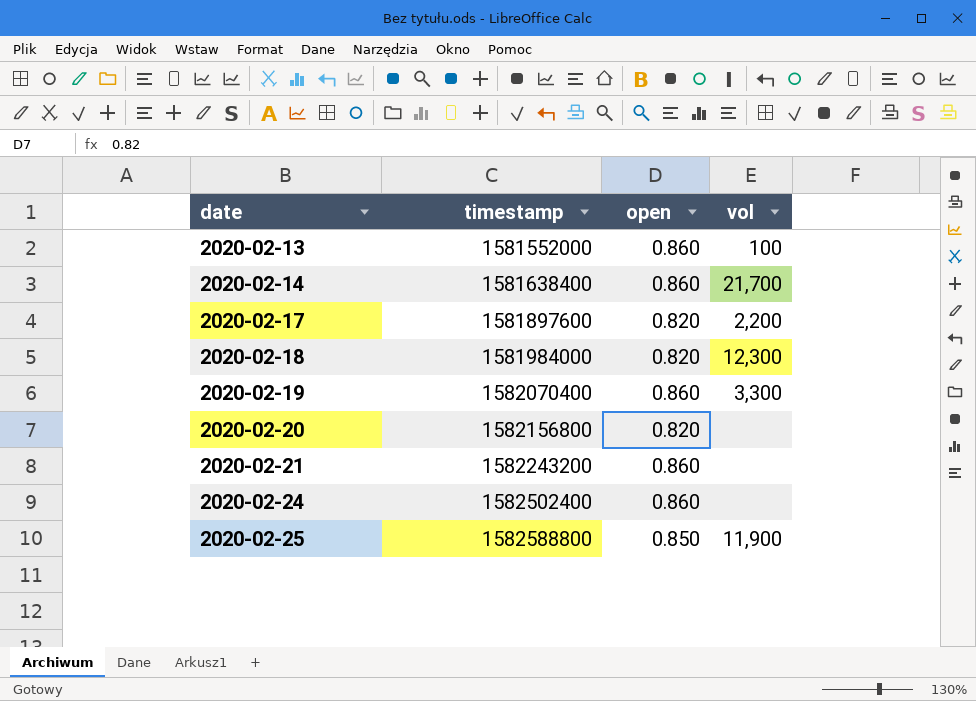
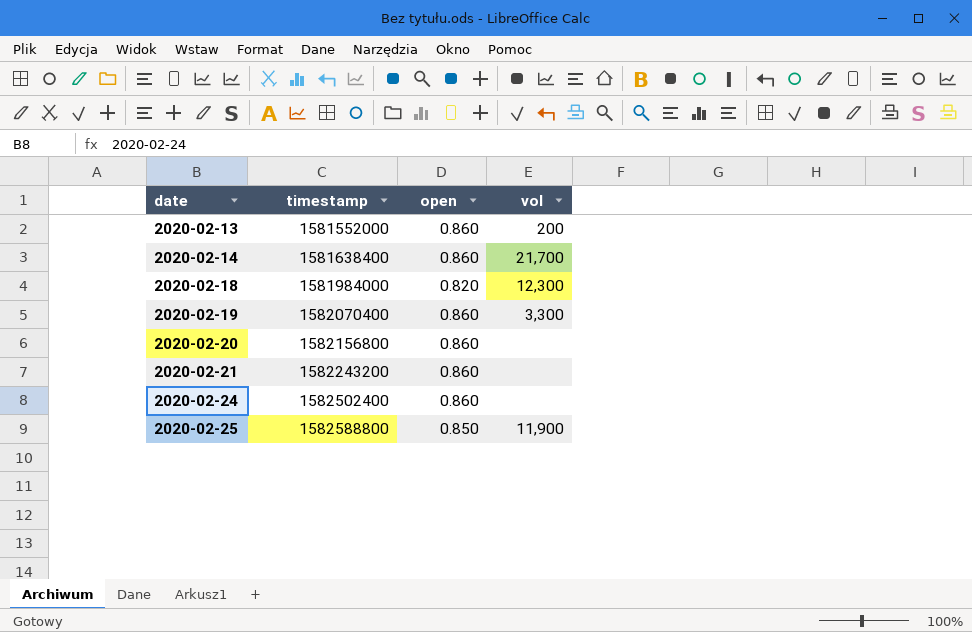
row 2020-02-17: 1581897600 | 0.820 | 2,200 -> none
2020-02-13 | vol: 100 -> 200
2020-02-20 | open: 0.820 -> 0.860

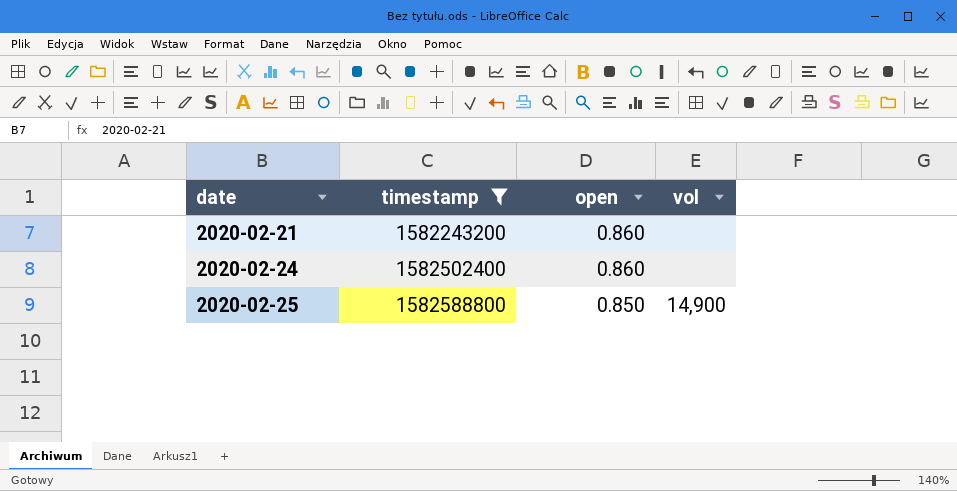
filter: none -> timestamp >= 1582243200
2020-02-25 | vol: 11,900 -> 14,900

